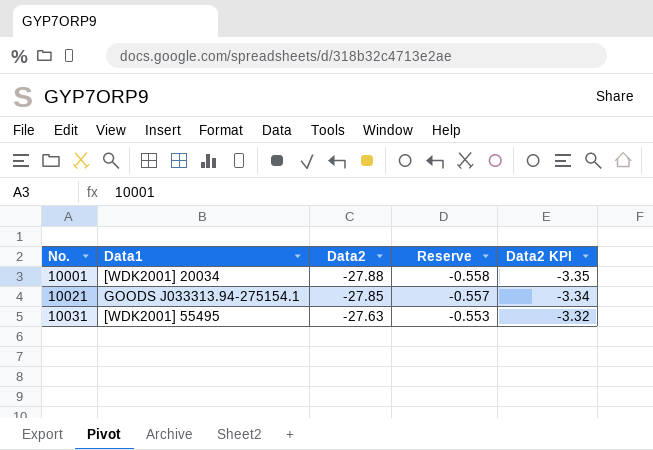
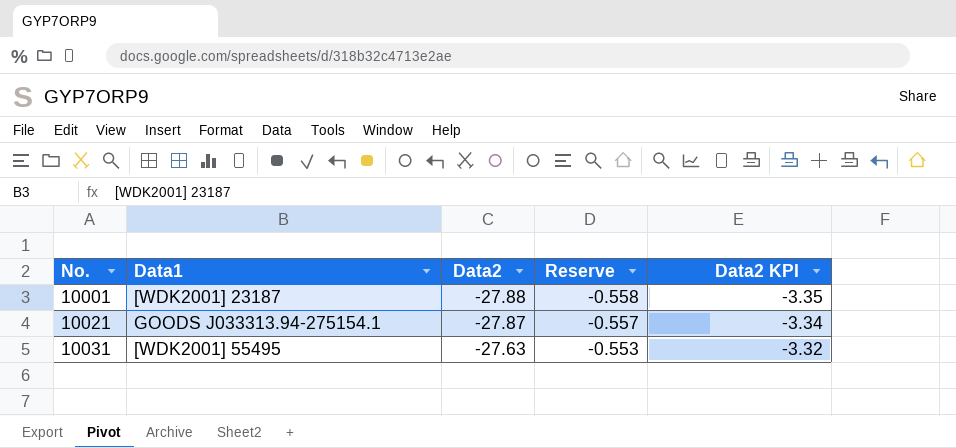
10001 | Data1: [WDK2001] 20034 -> [WDK2001] 23187
10021 | Data2: -27.85 -> -27.87

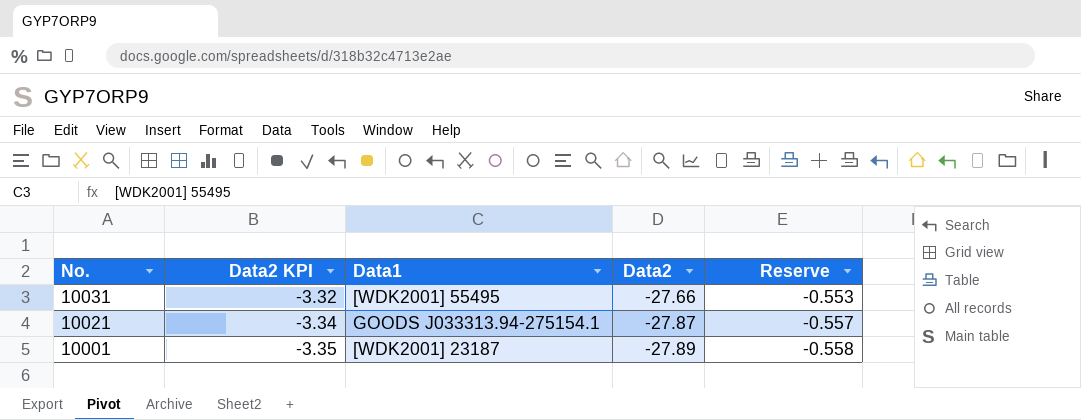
row order: No. ascending -> No. descending
column Data2 KPI | position: 5 -> 2
10031 | Data2: -27.63 -> -27.66
10001 | Data2: -27.88 -> -27.89

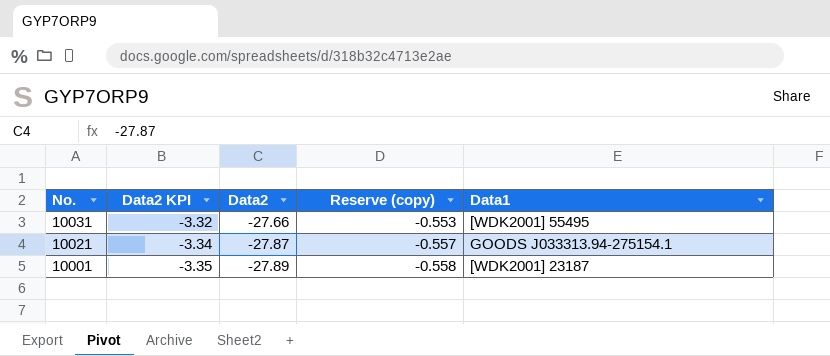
column name: Reserve -> Reserve (copy)
column Data1 | position: 3 -> 5

